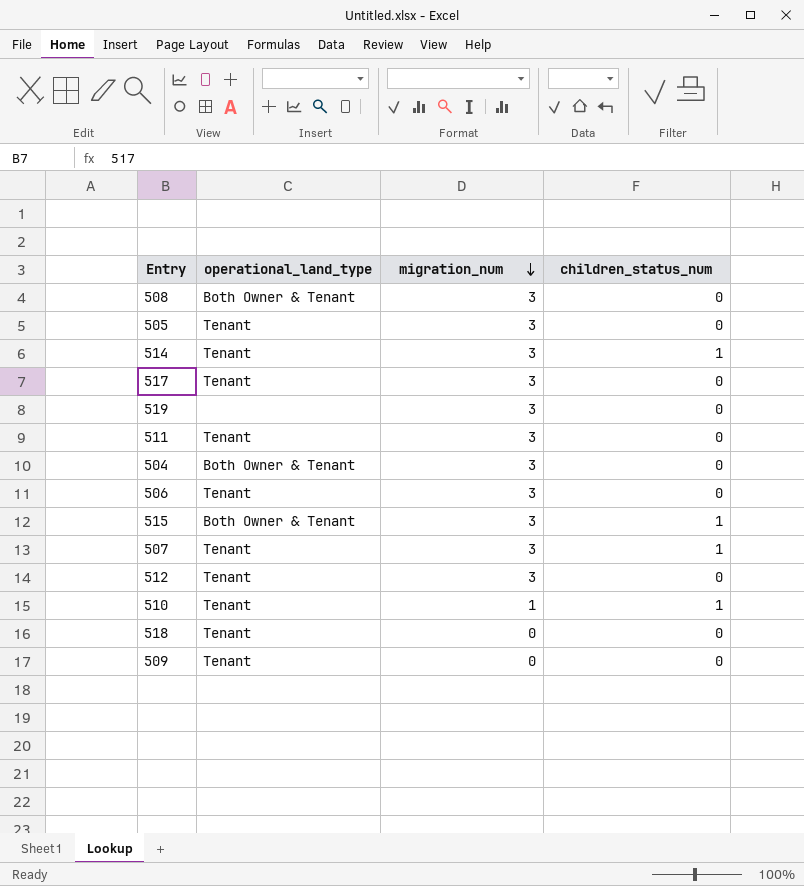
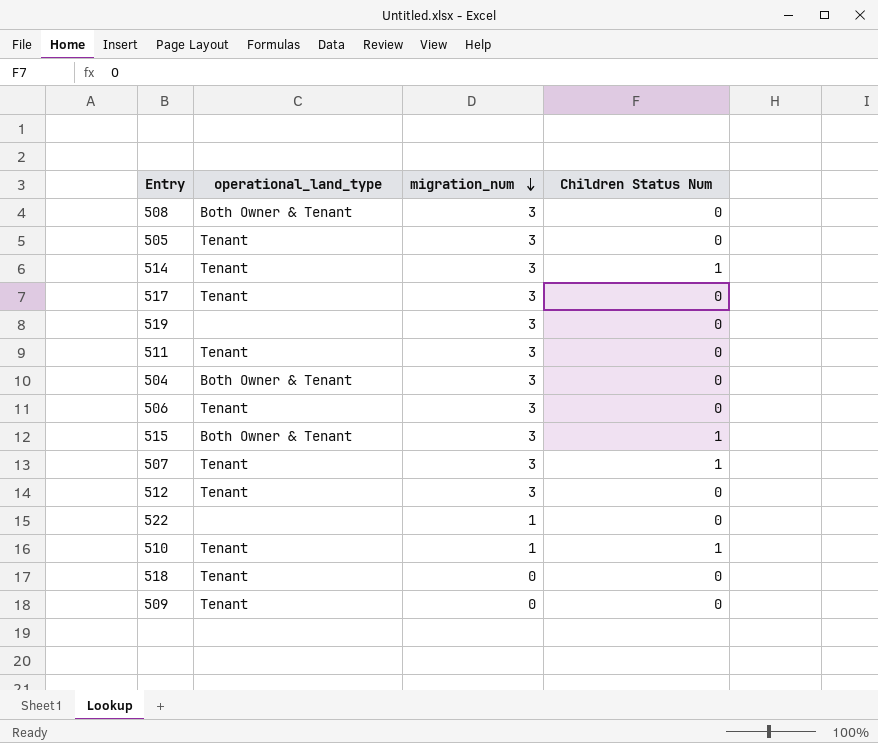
column name: children_status_num -> Children Status Num
row 522: none -> none | 1 | 0

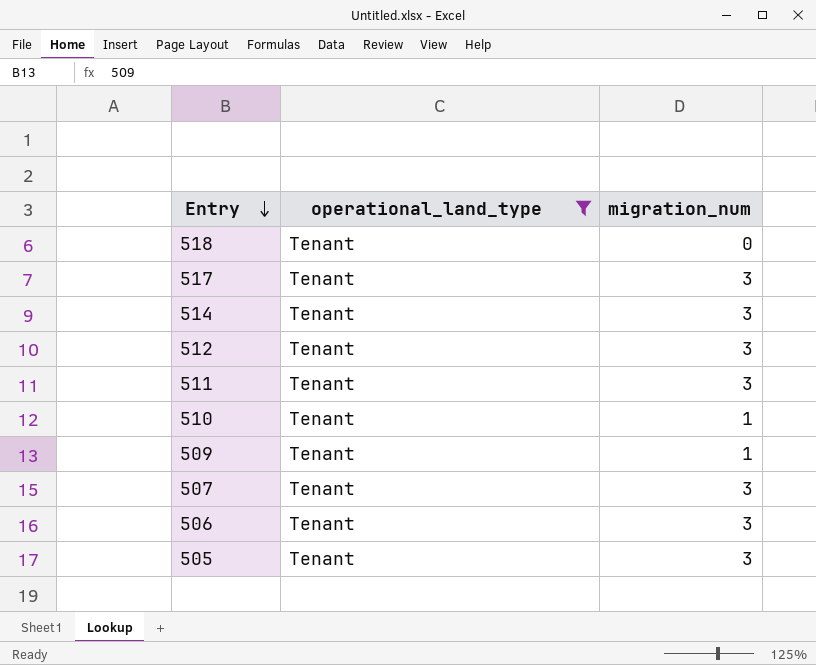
filter: none -> operational_land_type = Tenant
row order: migration_num descending -> Entry descending
column Children Status Num | position: 4 -> none
509 | migration_num: 0 -> 1

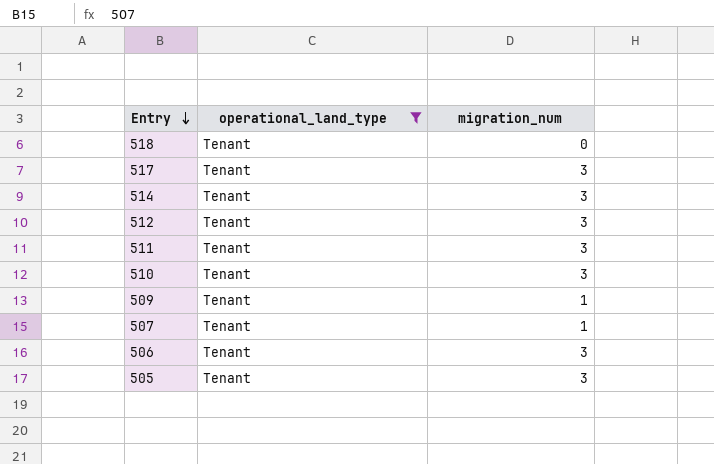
510 | migration_num: 1 -> 3
507 | migration_num: 3 -> 1

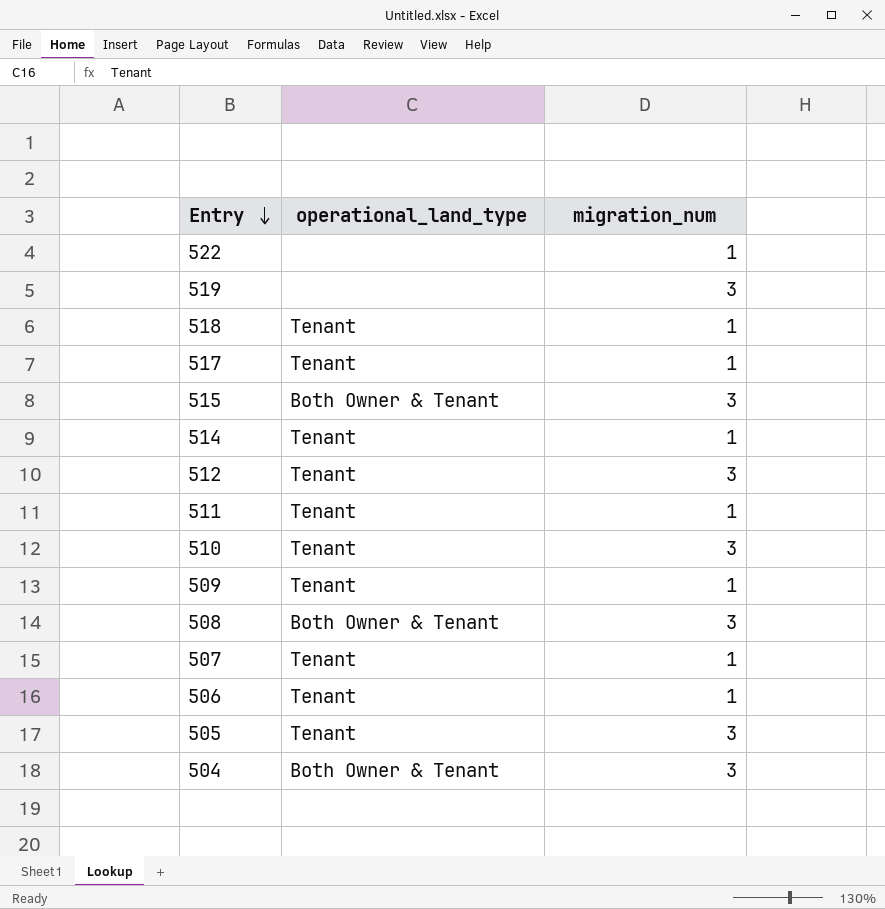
filter: operational_land_type = Tenant -> none
518 | migration_num: 0 -> 1
517 | migration_num: 3 -> 1
514 | migration_num: 3 -> 1
511 | migration_num: 3 -> 1
506 | migration_num: 3 -> 1

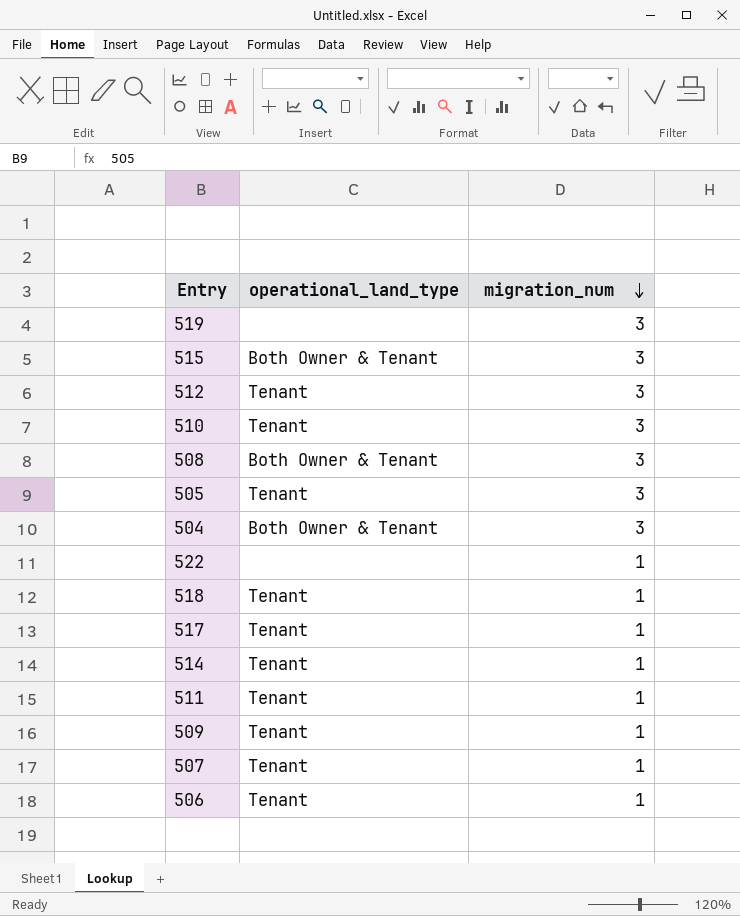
row order: Entry descending -> migration_num descending

